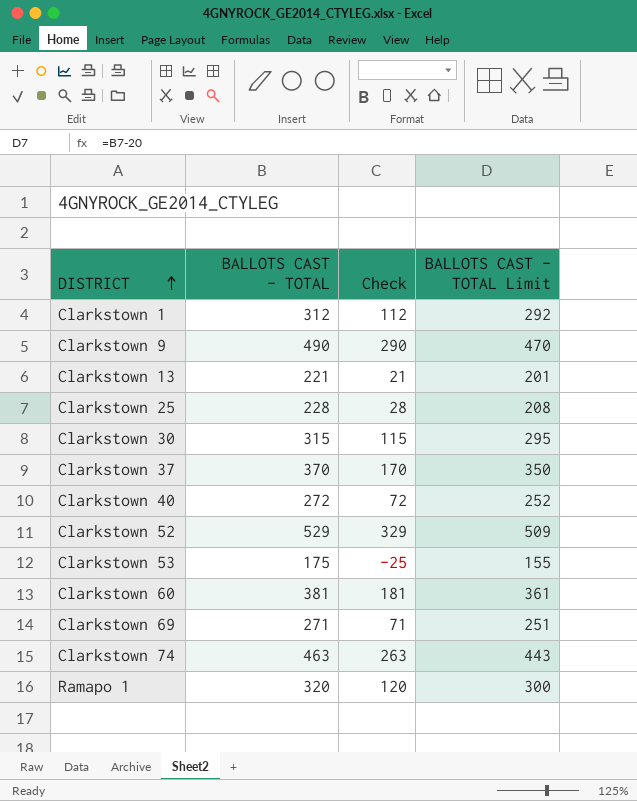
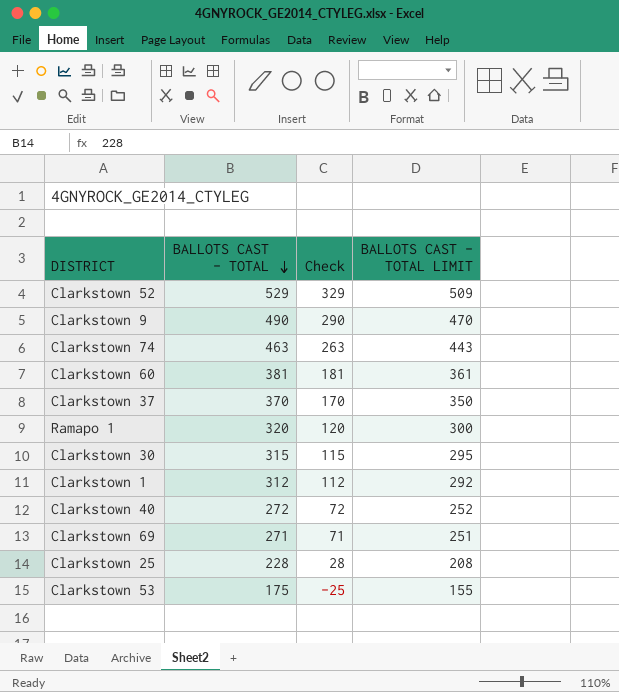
row order: DISTRICT ascending -> BALLOTS CAST - TOTAL descending
column name: BALLOTS CAST - TOTAL Limit -> BALLOTS CAST - TOTAL LIMIT
row Clarkstown 13: 221 | 21 | 201 -> none

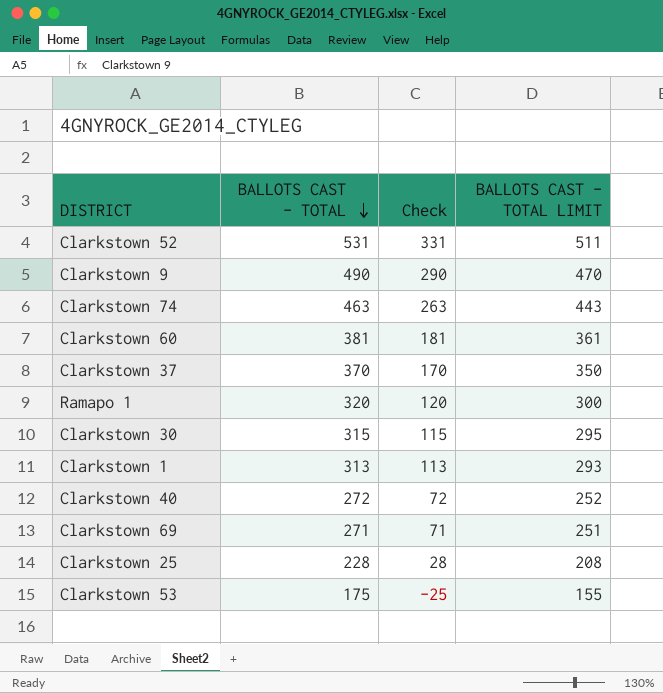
Clarkstown 52 | BALLOTS CAST - TOTAL: 529 -> 531
Clarkstown 52 | Check: 329 -> 331
Clarkstown 52 | BALLOTS CAST - TOTAL LIMIT: 509 -> 511
Clarkstown 1 | BALLOTS CAST - TOTAL: 312 -> 313
Clarkstown 1 | Check: 112 -> 113
Clarkstown 1 | BALLOTS CAST - TOTAL LIMIT: 292 -> 293

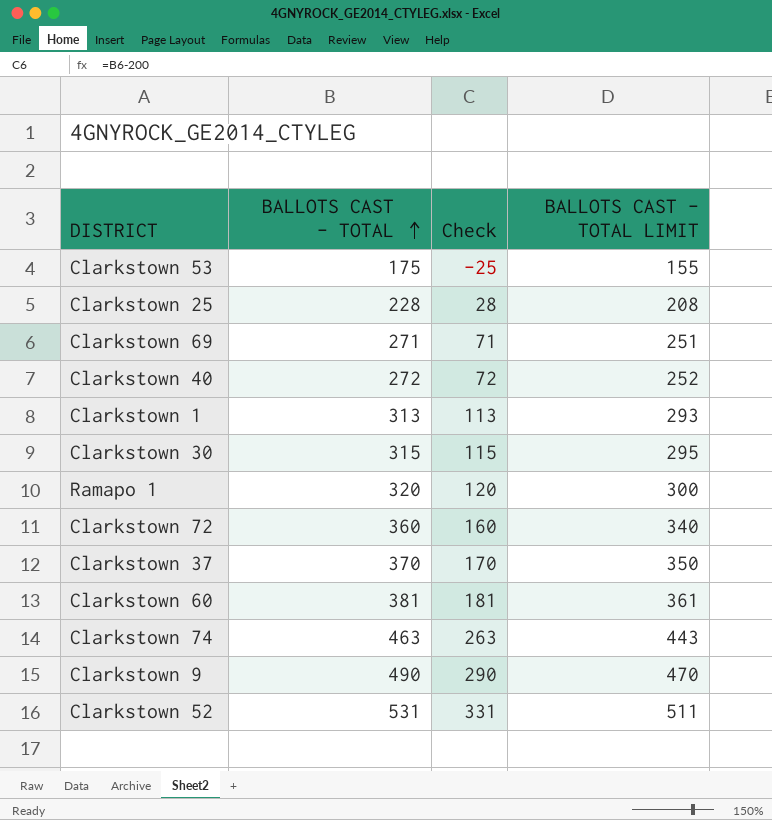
row order: BALLOTS CAST - TOTAL descending -> BALLOTS CAST - TOTAL ascending
row Clarkstown 72: none -> 360 | 160 | 340

